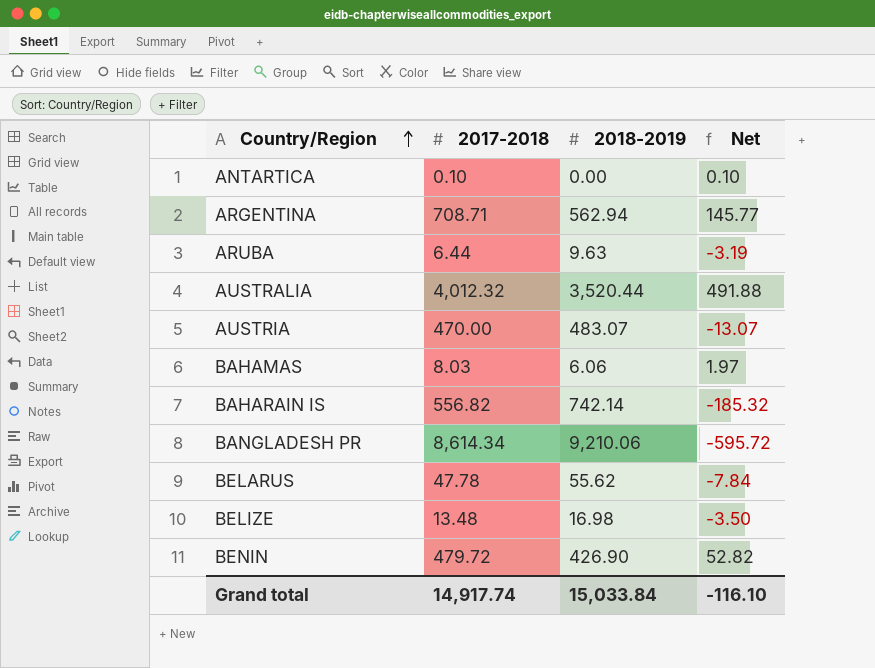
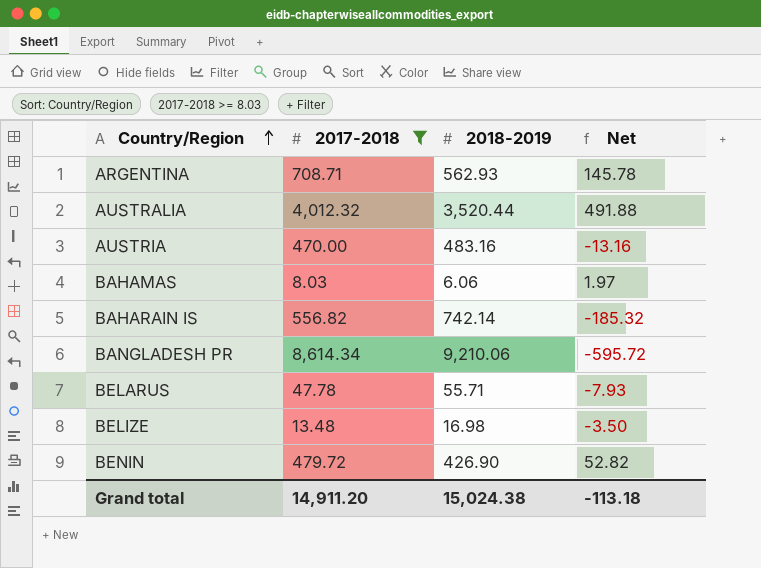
filter: none -> 2017-2018 >= 8.03
ARGENTINA | 2018-2019: 562.94 -> 562.93
ARGENTINA | Net: 145.77 -> 145.78
AUSTRIA | 2018-2019: 483.07 -> 483.16
AUSTRIA | Net: -13.07 -> -13.16
BELARUS | 2018-2019: 55.62 -> 55.71
BELARUS | Net: -7.84 -> -7.93
Grand total | 2017-2018: 14,917.74 -> 14,911.20
Grand total | 2018-2019: 15,033.84 -> 15,024.38
Grand total | Net: -116.10 -> -113.18

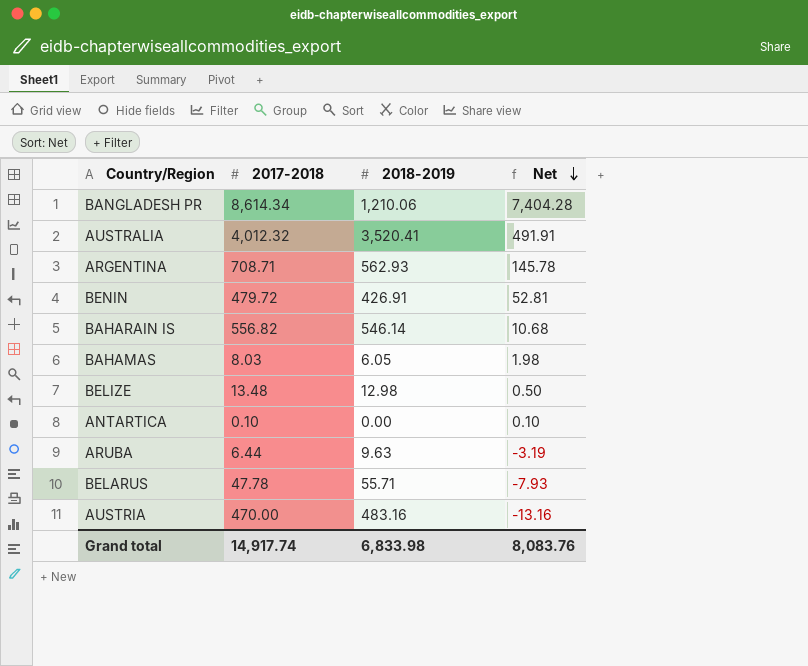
filter: 2017-2018 >= 8.03 -> none
row order: Country/Region ascending -> Net descending
BANGLADESH PR | 2018-2019: 9,210.06 -> 1,210.06
BANGLADESH PR | Net: -595.72 -> 7,404.28
AUSTRALIA | 2018-2019: 3,520.44 -> 3,520.41
AUSTRALIA | Net: 491.88 -> 491.91
BENIN | 2018-2019: 426.90 -> 426.91
BENIN | Net: 52.82 -> 52.81
BAHARAIN IS | 2018-2019: 742.14 -> 546.14
BAHARAIN IS | Net: -185.32 -> 10.68
BAHAMAS | 2018-2019: 6.06 -> 6.05
BAHAMAS | Net: 1.97 -> 1.98
BELIZE | 2018-2019: 16.98 -> 12.98
BELIZE | Net: -3.50 -> 0.50
Grand total | 2017-2018: 14,911.20 -> 14,917.74
Grand total | 2018-2019: 15,024.38 -> 6,833.98
Grand total | Net: -113.18 -> 8,083.76

